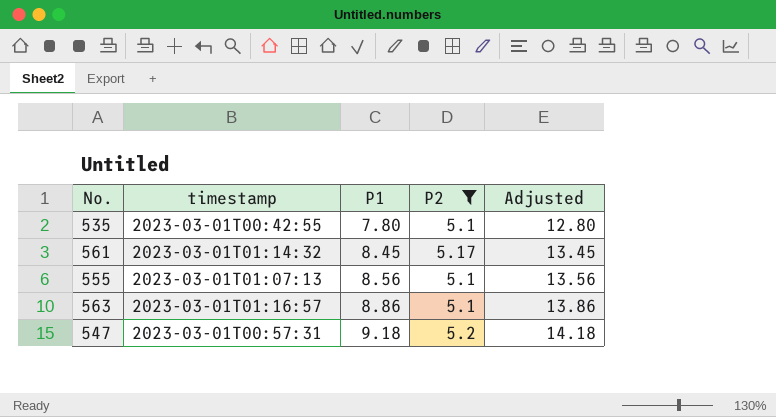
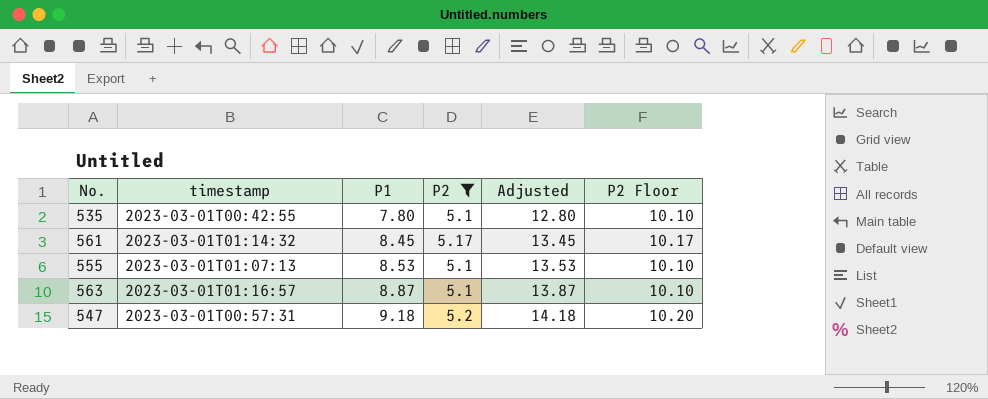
column P2 Floor | formula: none -> [P2] + 5
555 | P1: 8.56 -> 8.53
555 | Adjusted: 13.56 -> 13.53
563 | P1: 8.86 -> 8.87
563 | Adjusted: 13.86 -> 13.87

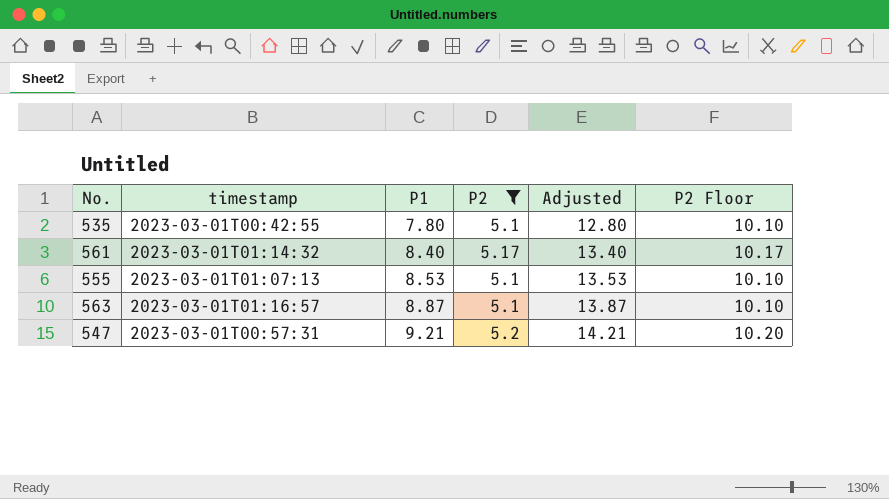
561 | P1: 8.45 -> 8.40
561 | Adjusted: 13.45 -> 13.40
547 | P1: 9.18 -> 9.21
547 | Adjusted: 14.18 -> 14.21

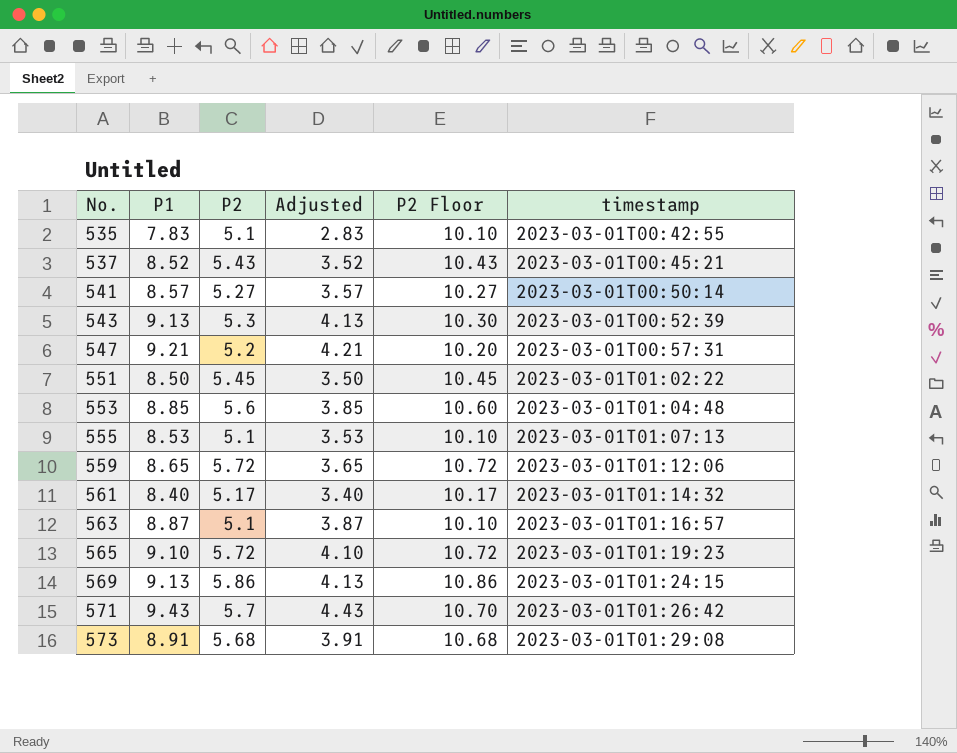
filter: P2 <= 5.2 -> none
row order: P1 ascending -> No. ascending
column Adjusted | formula: [P1] + 5 -> [P1] - 5
column timestamp | position: 2 -> 6
535 | P1: 7.80 -> 7.83

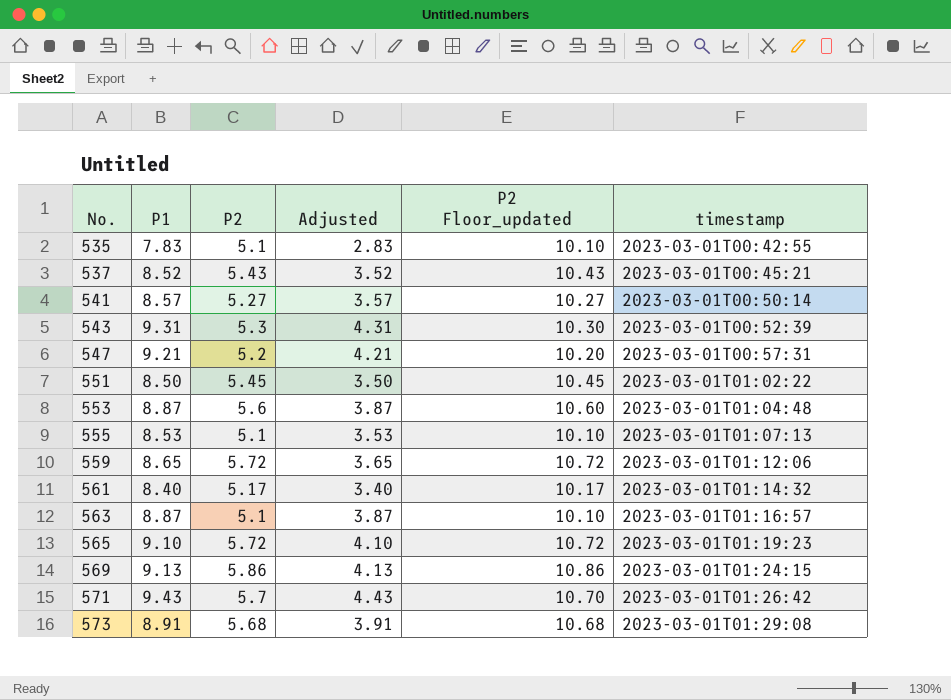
column name: P2 Floor -> P2 Floor_updated
543 | P1: 9.13 -> 9.31
543 | Adjusted: 4.13 -> 4.31
553 | P1: 8.85 -> 8.87
553 | Adjusted: 3.85 -> 3.87

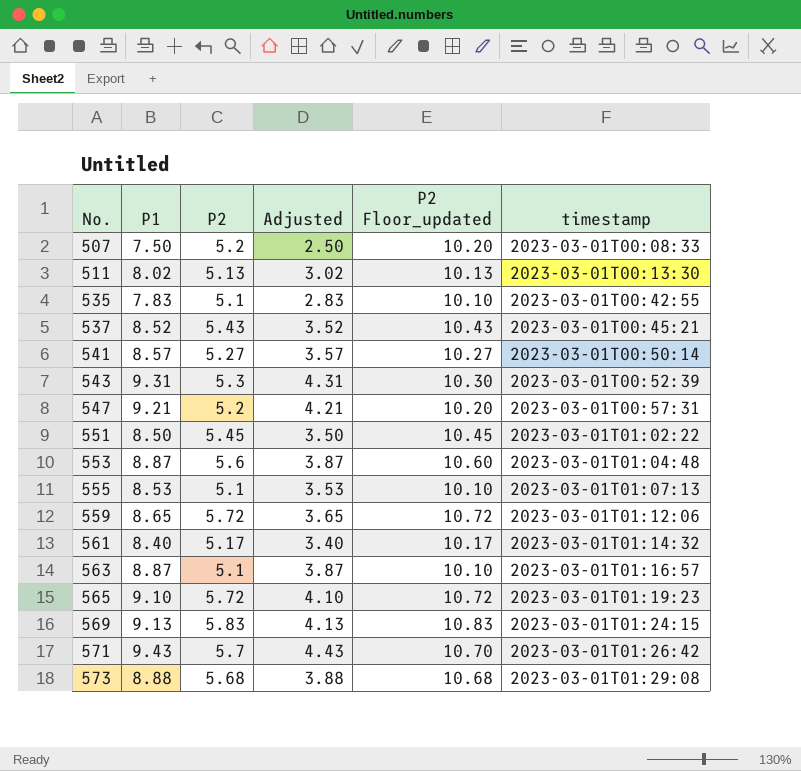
row 507: none -> 7.50 | 5.2 | 2.50 | 10.20 | 2023-03-01T00:08:33
row 511: none -> 8.02 | 5.13 | 3.02 | 10.13 | 2023-03-01T00:13:30
569 | P2: 5.86 -> 5.83
569 | P2 Floor_updated: 10.86 -> 10.83
573 | P1: 8.91 -> 8.88
573 | Adjusted: 3.91 -> 3.88

